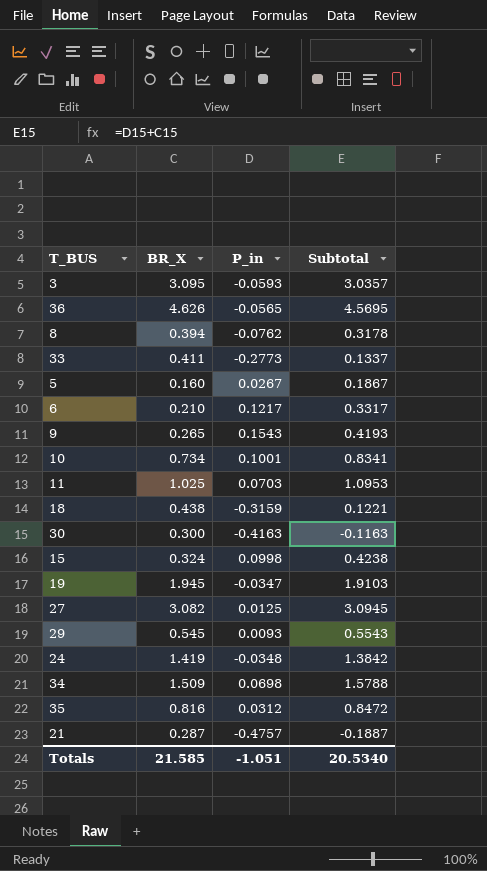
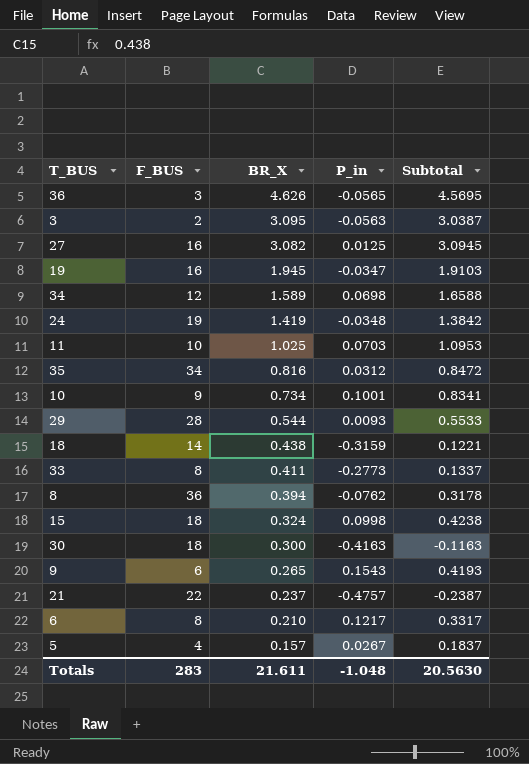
row order: none -> BR_X descending
column F_BUS | position: none -> 2
3 | P_in: -0.0593 -> -0.0563
3 | Subtotal: 3.0357 -> 3.0387
34 | BR_X: 1.509 -> 1.589
34 | Subtotal: 1.5788 -> 1.6588
29 | BR_X: 0.545 -> 0.544
29 | Subtotal: 0.5543 -> 0.5533
21 | BR_X: 0.287 -> 0.237
21 | Subtotal: -0.1887 -> -0.2387
5 | BR_X: 0.160 -> 0.157
5 | Subtotal: 0.1867 -> 0.1837
Totals | BR_X: 21.585 -> 21.611
Totals | P_in: -1.051 -> -1.048
Totals | Subtotal: 20.5340 -> 20.5630

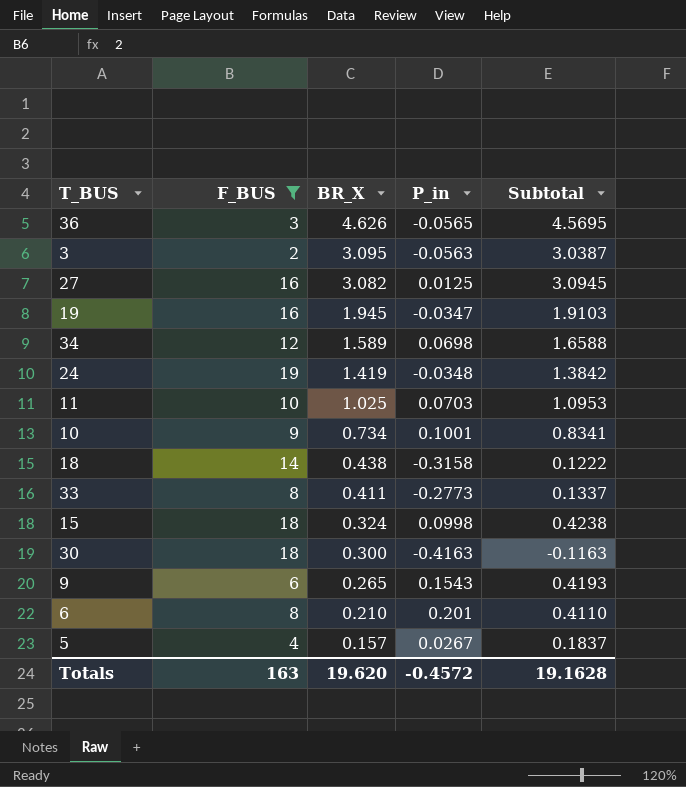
filter: none -> F_BUS <= 19
18 | P_in: -0.3159 -> -0.3158
18 | Subtotal: 0.1221 -> 0.1222
6 | P_in: 0.1217 -> 0.201
6 | Subtotal: 0.3317 -> 0.4110
Totals | F_BUS: 283 -> 163
Totals | BR_X: 21.611 -> 19.620
Totals | P_in: -1.048 -> -0.4572
Totals | Subtotal: 20.5630 -> 19.1628

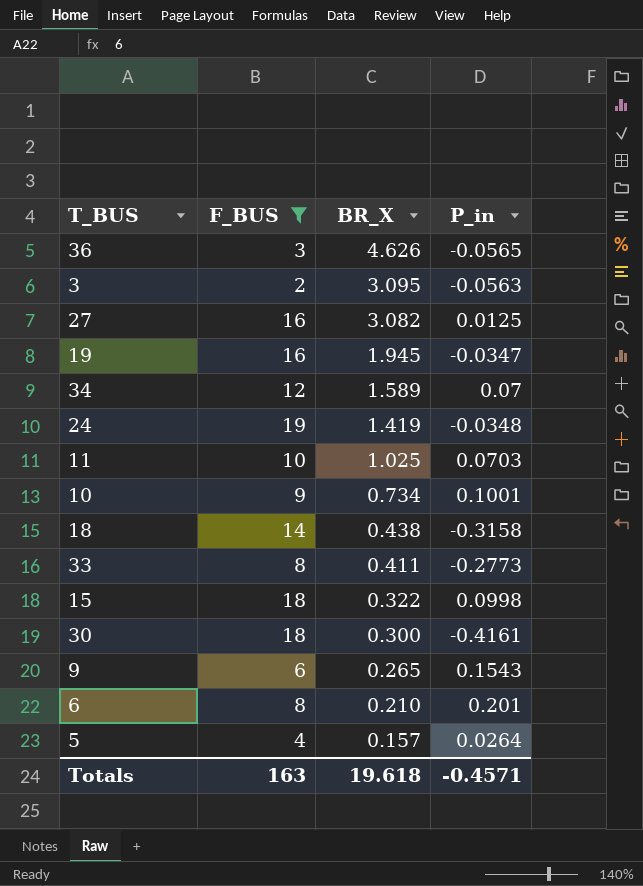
column Subtotal | formula: [BR_X] + [P_in] -> none
34 | P_in: 0.0698 -> 0.07
15 | BR_X: 0.324 -> 0.322
30 | P_in: -0.4163 -> -0.4161
5 | P_in: 0.0267 -> 0.0264
Totals | BR_X: 19.620 -> 19.618
Totals | P_in: -0.4572 -> -0.4571

